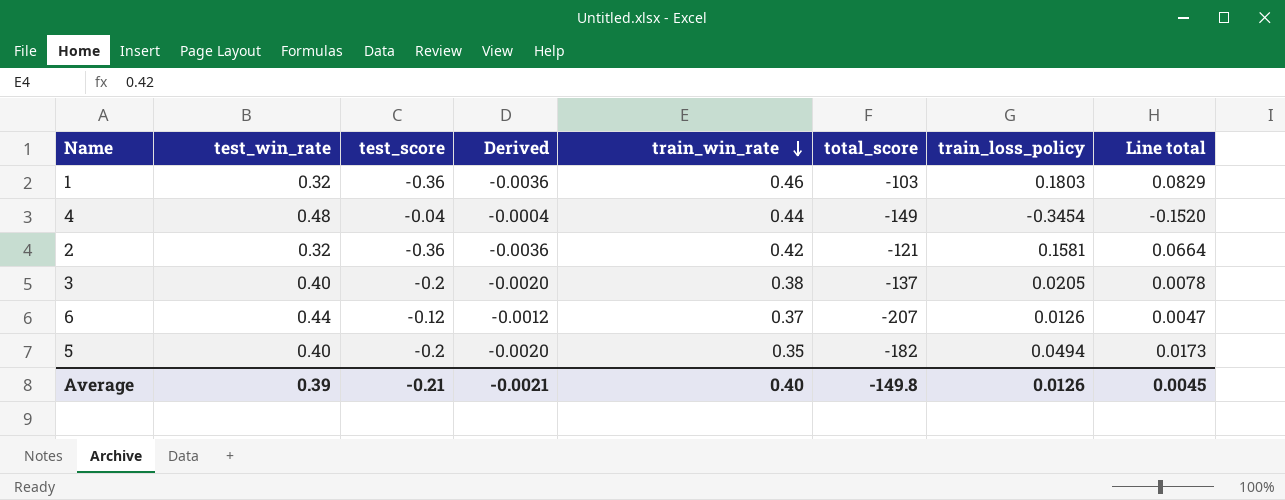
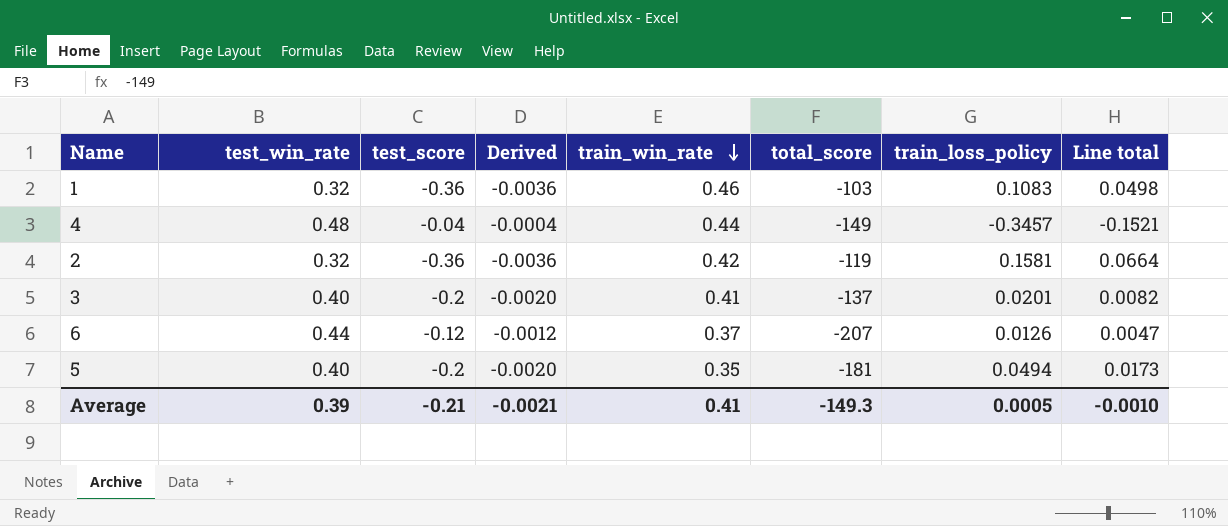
1 | train_loss_policy: 0.1803 -> 0.1083
1 | Line total: 0.0829 -> 0.0498
4 | train_loss_policy: -0.3454 -> -0.3457
4 | Line total: -0.1520 -> -0.1521
2 | total_score: -121 -> -119
3 | train_win_rate: 0.38 -> 0.41
3 | train_loss_policy: 0.0205 -> 0.0201
3 | Line total: 0.0078 -> 0.0082
5 | total_score: -182 -> -181
Average | train_win_rate: 0.40 -> 0.41
Average | total_score: -149.8 -> -149.3
Average | train_loss_policy: 0.0126 -> 0.0005
Average | Line total: 0.0045 -> -0.0010

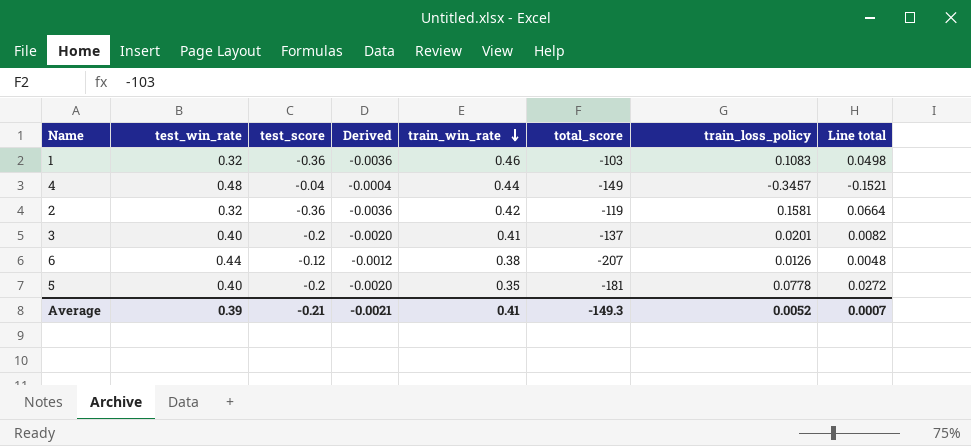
6 | train_win_rate: 0.37 -> 0.38
6 | Line total: 0.0047 -> 0.0048
5 | train_loss_policy: 0.0494 -> 0.0778
5 | Line total: 0.0173 -> 0.0272
Average | train_loss_policy: 0.0005 -> 0.0052
Average | Line total: -0.0010 -> 0.0007

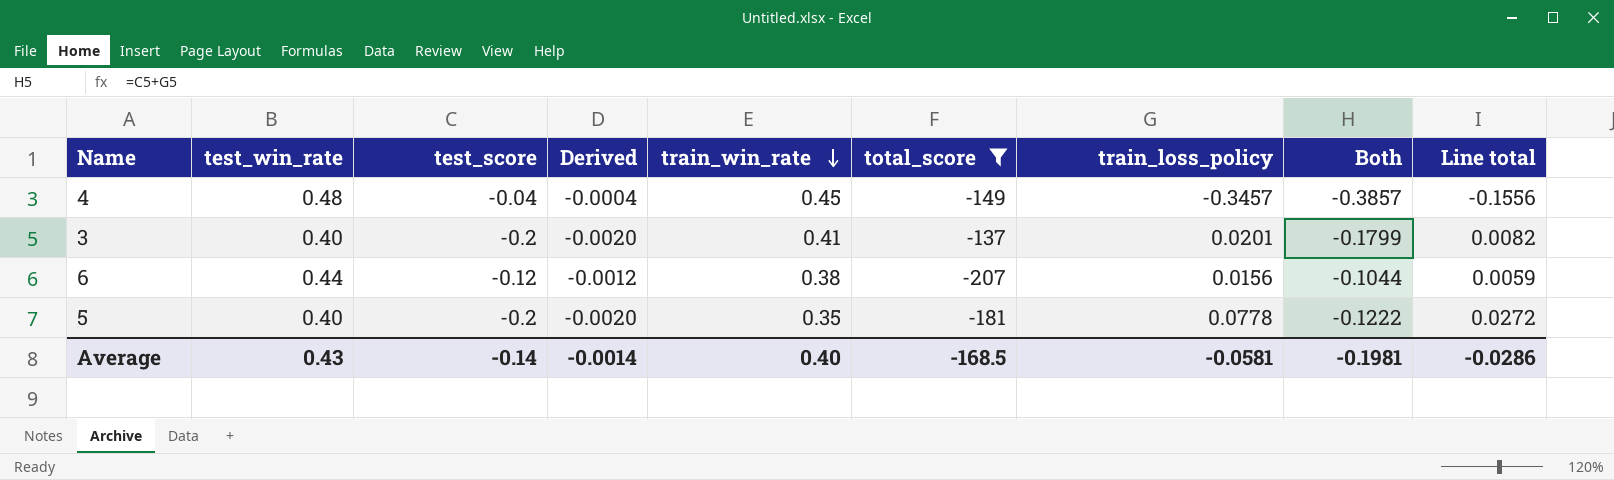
filter: none -> total_score <= -137
column Both | formula: none -> [test_score] + [train_loss_policy]
4 | train_win_rate: 0.44 -> 0.45
4 | Line total: -0.1521 -> -0.1556
6 | train_loss_policy: 0.0126 -> 0.0156
6 | Line total: 0.0048 -> 0.0059
Average | test_win_rate: 0.39 -> 0.43
Average | test_score: -0.21 -> -0.14
Average | Derived: -0.0021 -> -0.0014
Average | train_win_rate: 0.41 -> 0.40
Average | total_score: -149.3 -> -168.5
Average | train_loss_policy: 0.0052 -> -0.0581
Average | Line total: 0.0007 -> -0.0286

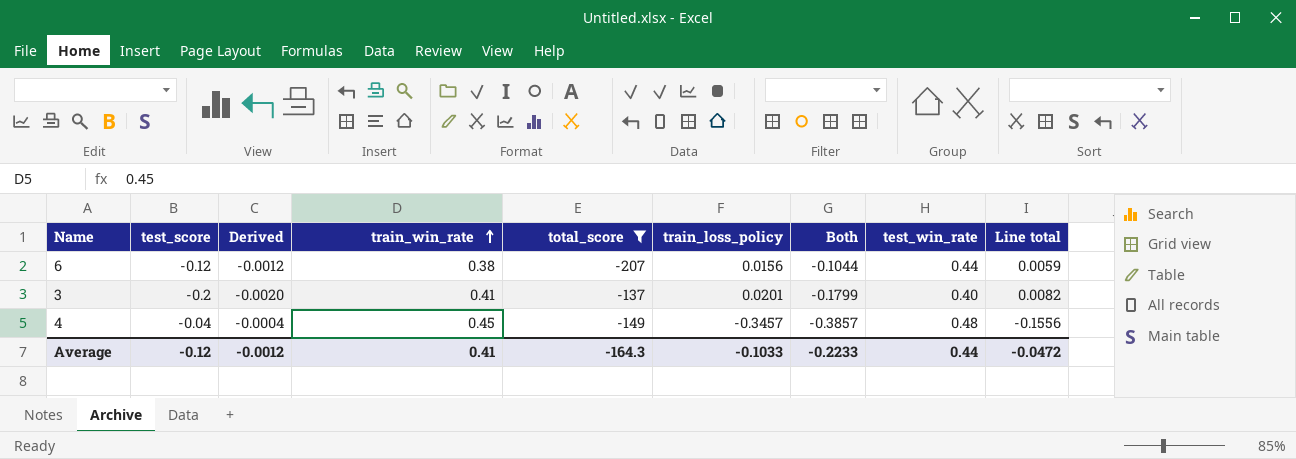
row order: train_win_rate descending -> train_win_rate ascending
column test_win_rate | position: 2 -> 8
row 5: 0.40 | -0.2 | -0.0020 | 0.35 | -181 | 0.0778 | -0.1222 | 0.0272 -> none
Average | test_score: -0.14 -> -0.12
Average | Derived: -0.0014 -> -0.0012
Average | train_win_rate: 0.40 -> 0.41
Average | total_score: -168.5 -> -164.3
Average | train_loss_policy: -0.0581 -> -0.1033
Average | Both: -0.1981 -> -0.2233
Average | test_win_rate: 0.43 -> 0.44
Average | Line total: -0.0286 -> -0.0472

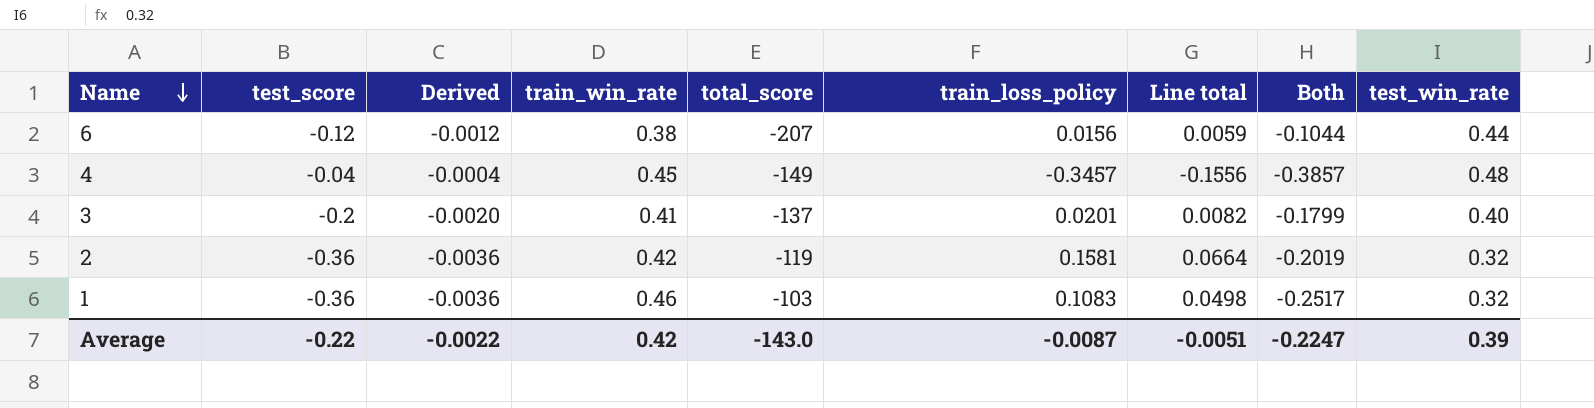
filter: total_score <= -137 -> none
row order: train_win_rate ascending -> Name descending
column Line total | position: 9 -> 7
Average | test_score: -0.12 -> -0.22
Average | Derived: -0.0012 -> -0.0022
Average | train_win_rate: 0.41 -> 0.42
Average | total_score: -164.3 -> -143.0
Average | train_loss_policy: -0.1033 -> -0.0087
Average | Line total: -0.0472 -> -0.0051
Average | Both: -0.2233 -> -0.2247
Average | test_win_rate: 0.44 -> 0.39

